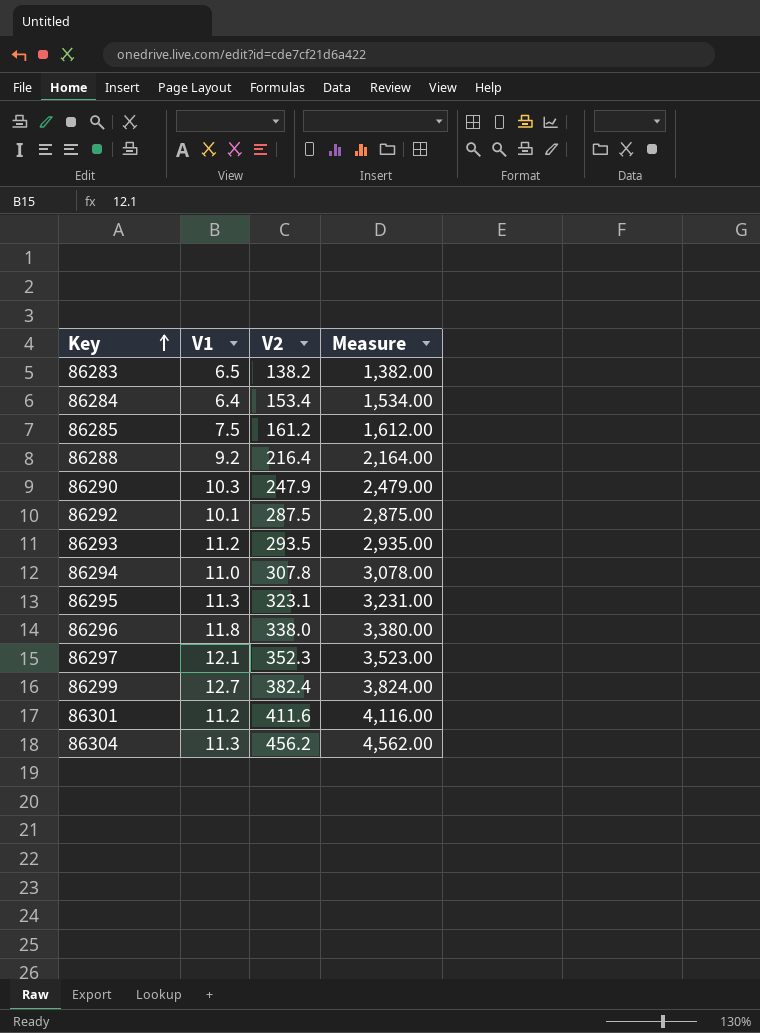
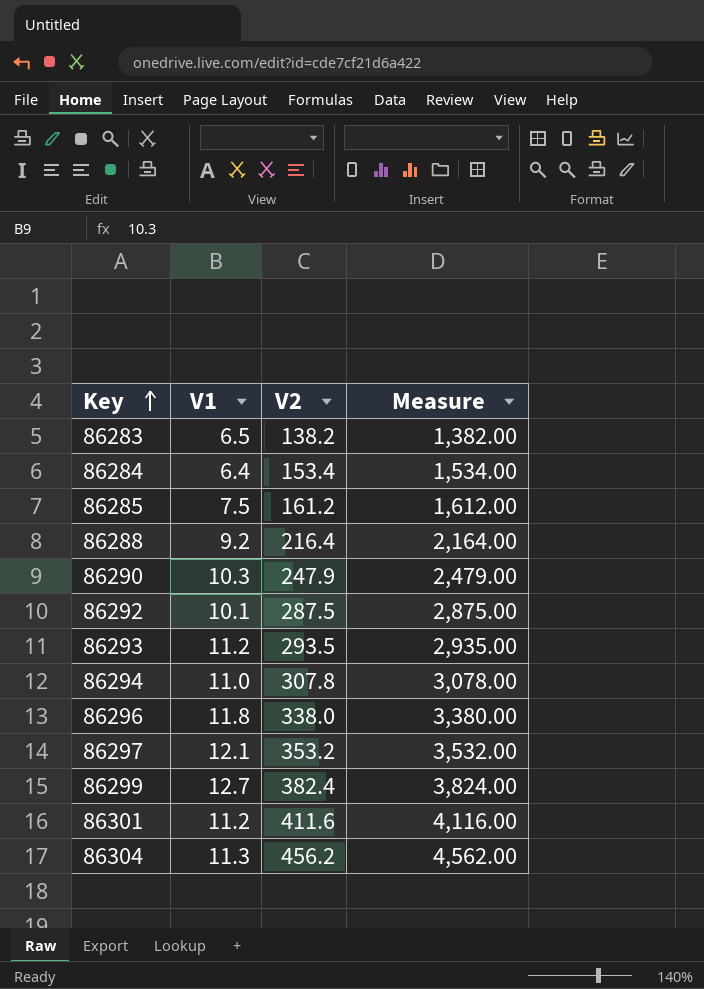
row 86295: 11.3 | 323.1 | 3,231.00 -> none
86297 | V2: 352.3 -> 353.2
86297 | Measure: 3,523.00 -> 3,532.00

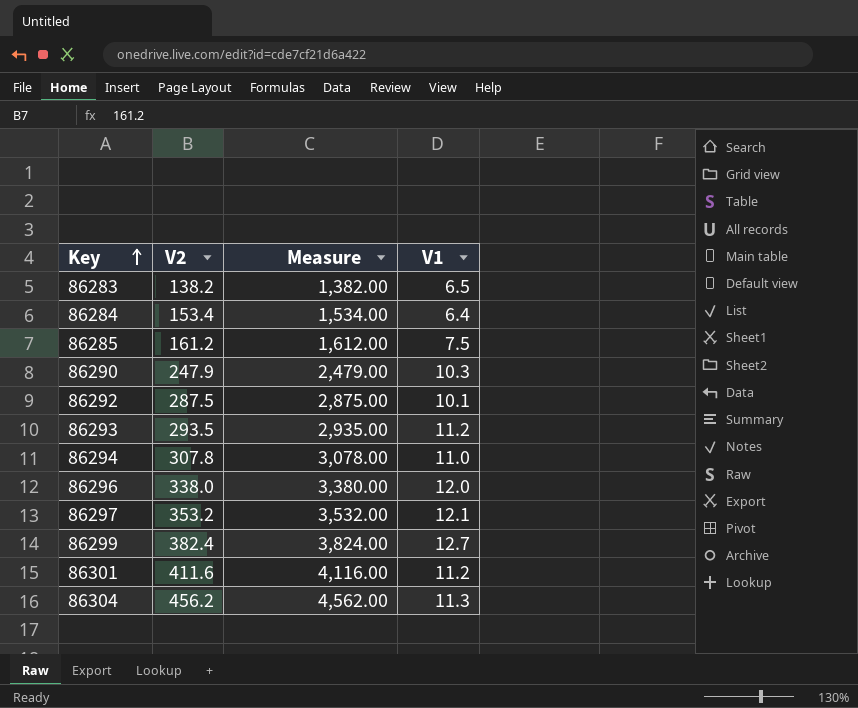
column V1 | position: 2 -> 4
row 86288: 9.2 | 216.4 | 2,164.00 -> none
86296 | V1: 11.8 -> 12.0

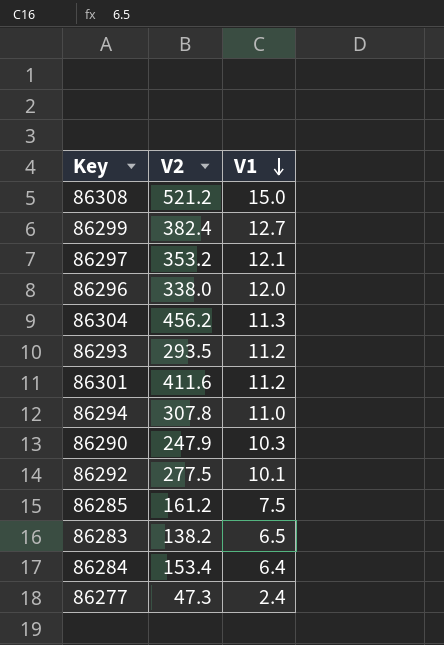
row order: Key ascending -> V1 descending
column Measure | formula: [V2] * 10 -> none
row 86308: none -> 521.2 | 15.0
86292 | V2: 287.5 -> 277.5
row 86277: none -> 47.3 | 2.4

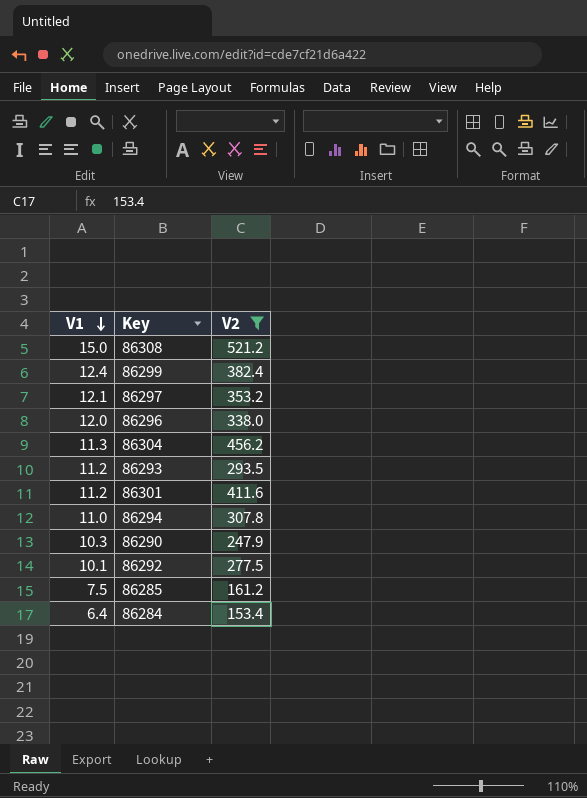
filter: none -> V2 >= 153.4
column V1 | position: 3 -> 1
86299 | V1: 12.7 -> 12.4

